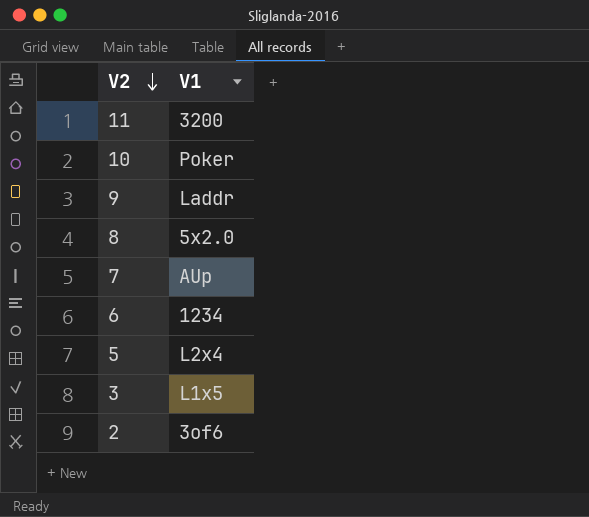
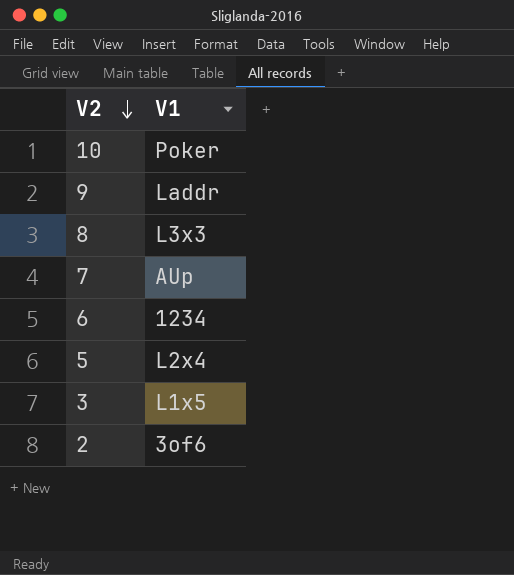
row 11: 3200 -> none
8 | V1: 5x2.0 -> L3x3

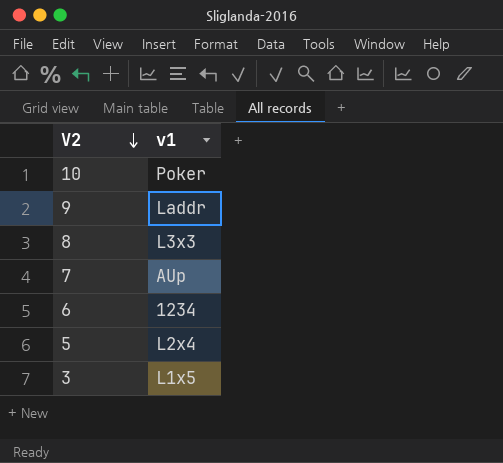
column name: V1 -> v1
row 2: 3of6 -> none

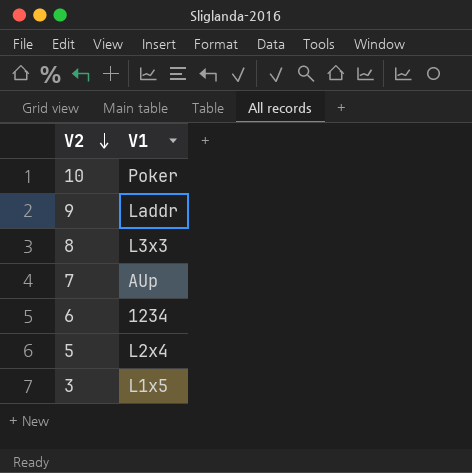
column name: v1 -> V1

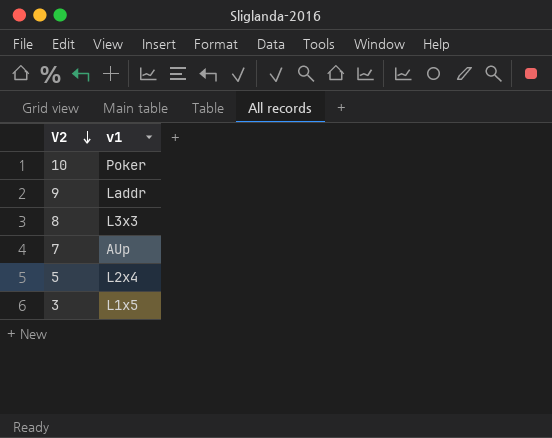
column name: V1 -> v1
row 6: 1234 -> none

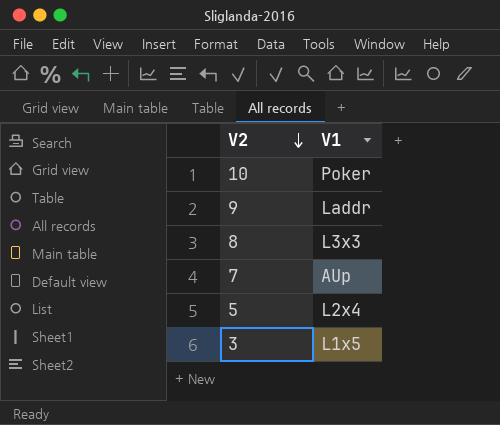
column name: v1 -> V1

